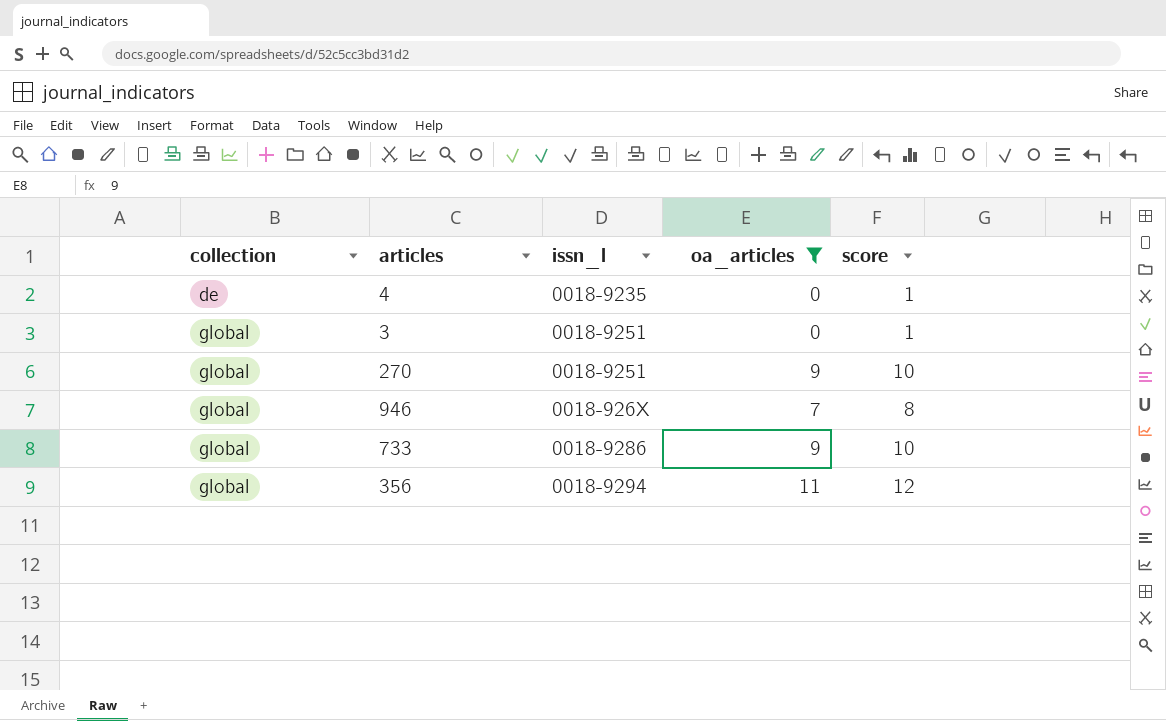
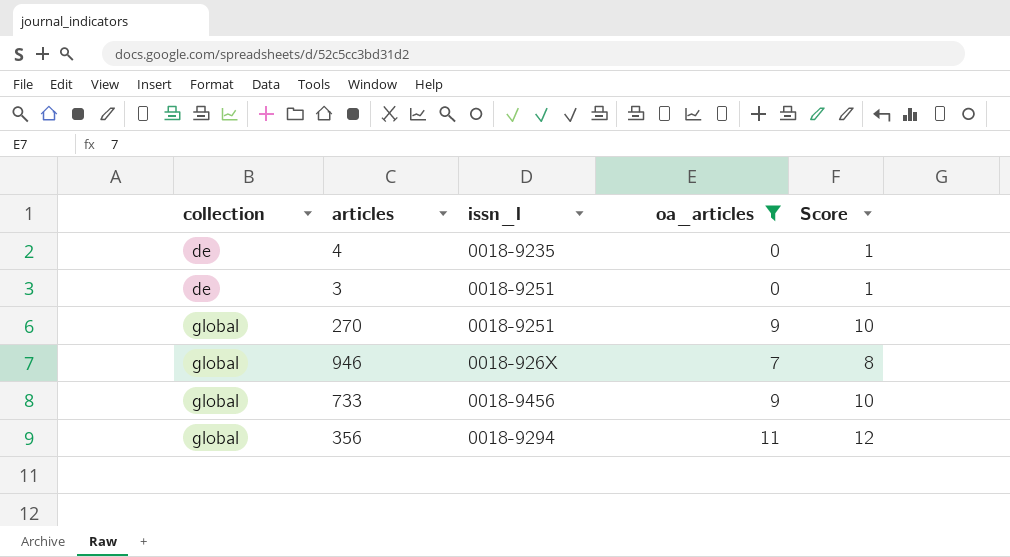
column name: score -> Score
3 | collection: global -> de
733 | issn_l: 0018-9286 -> 0018-9456

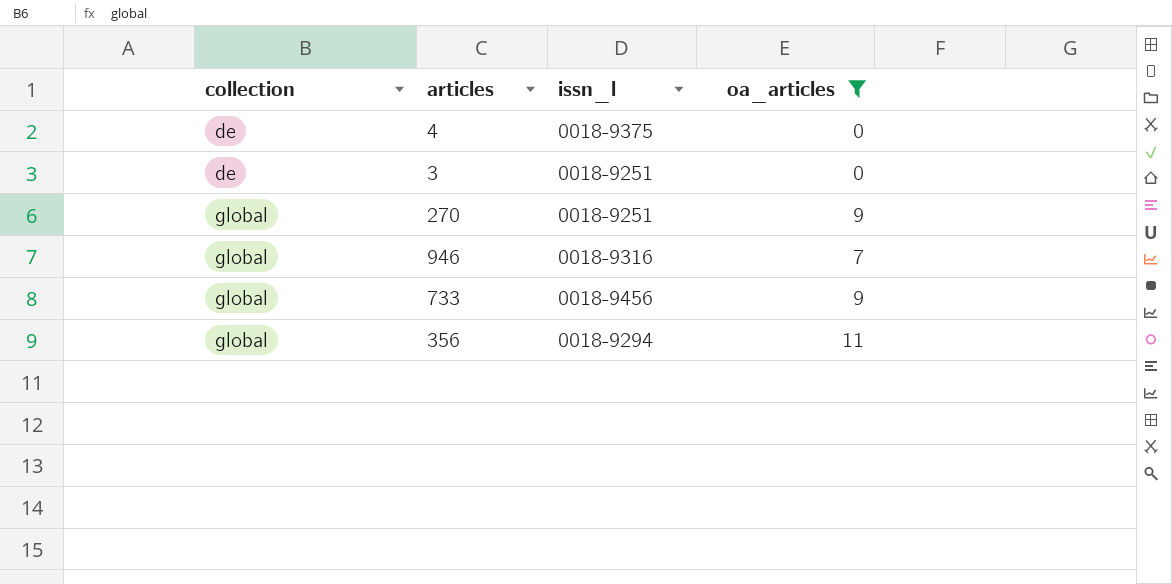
column Score | formula: [oa_articles] + 1 -> none
4 | issn_l: 0018-9235 -> 0018-9375
946 | issn_l: 0018-926X -> 0018-9316

